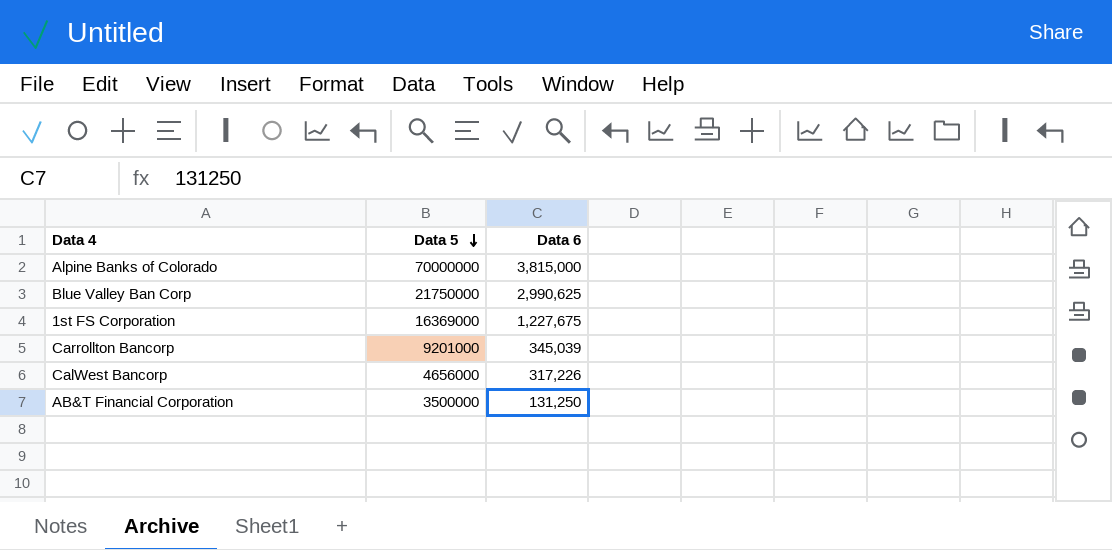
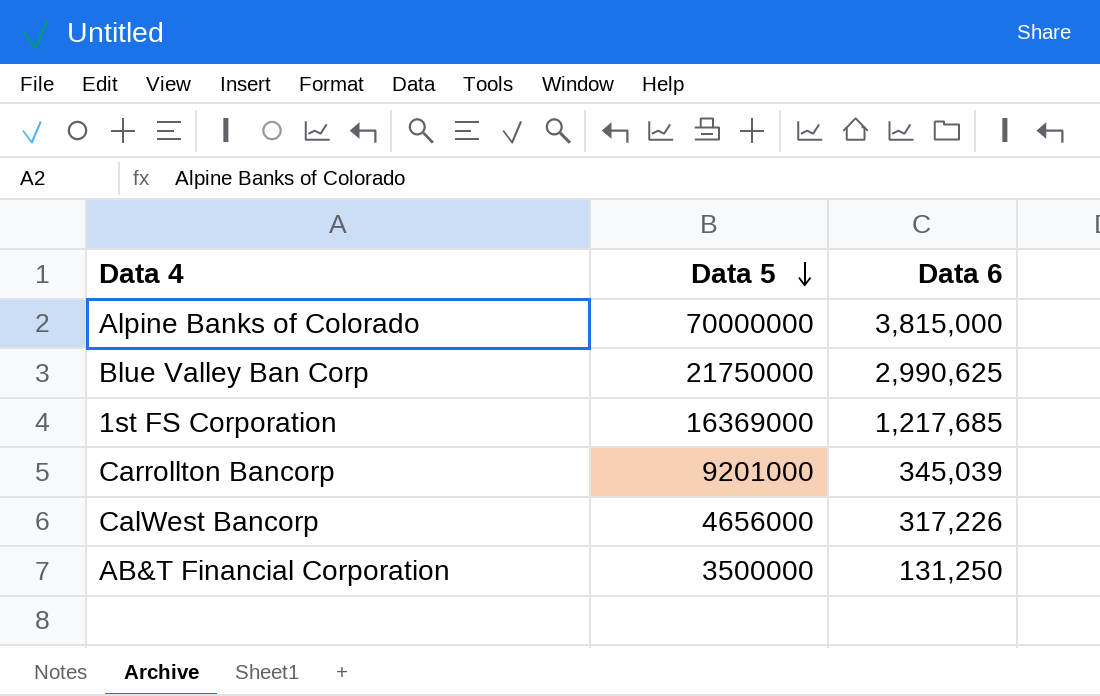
1st FS Corporation | Data 6: 1,227,675 -> 1,217,685

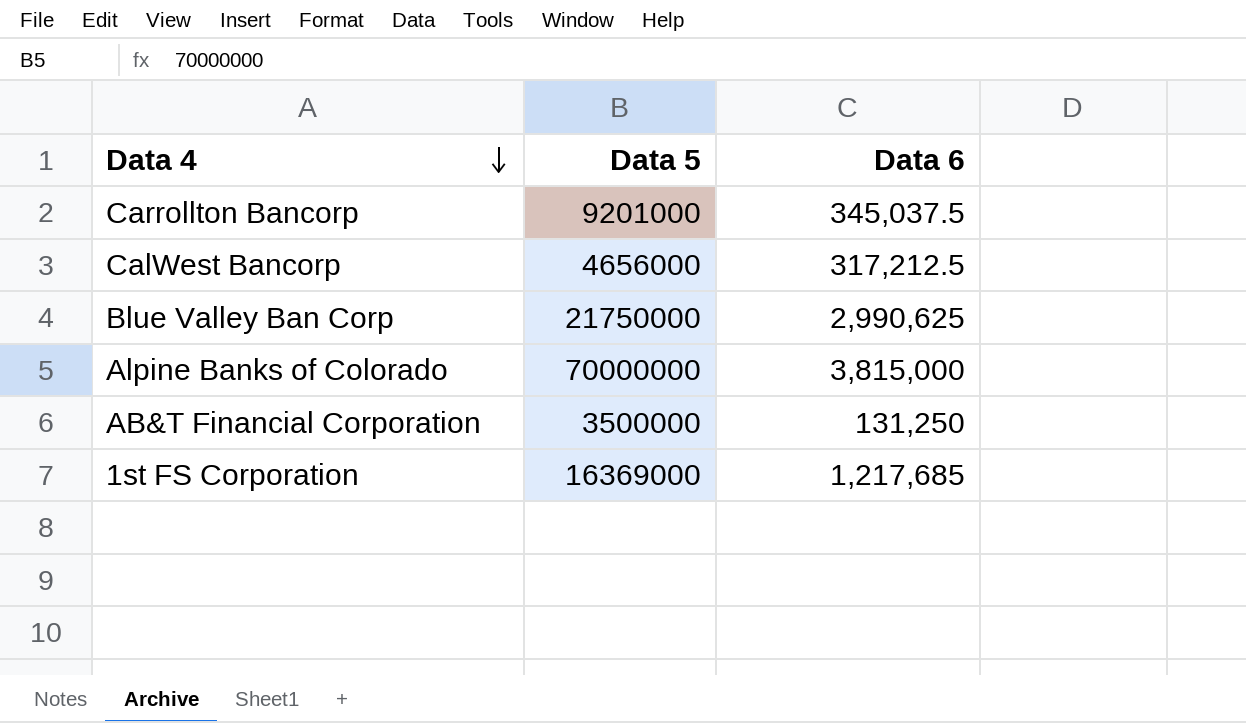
row order: Data 5 descending -> Data 4 descending
Carrollton Bancorp | Data 6: 345,039 -> 345,037.5
CalWest Bancorp | Data 6: 317,226 -> 317,212.5

